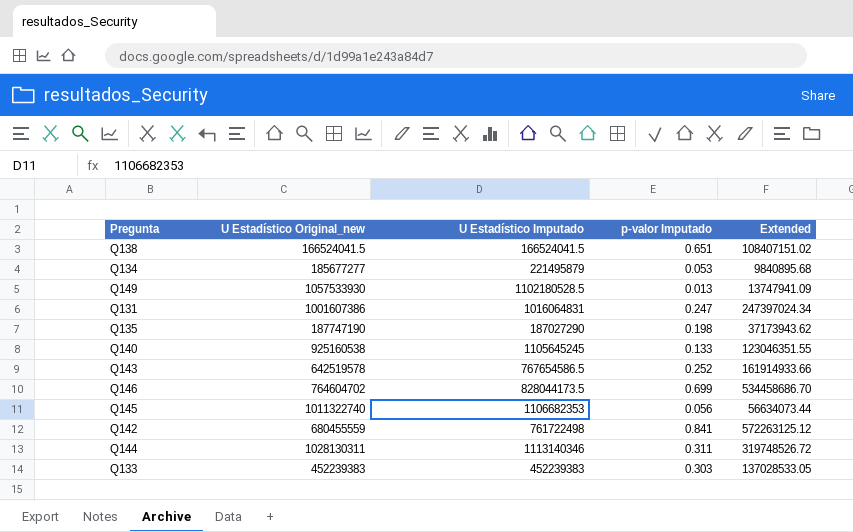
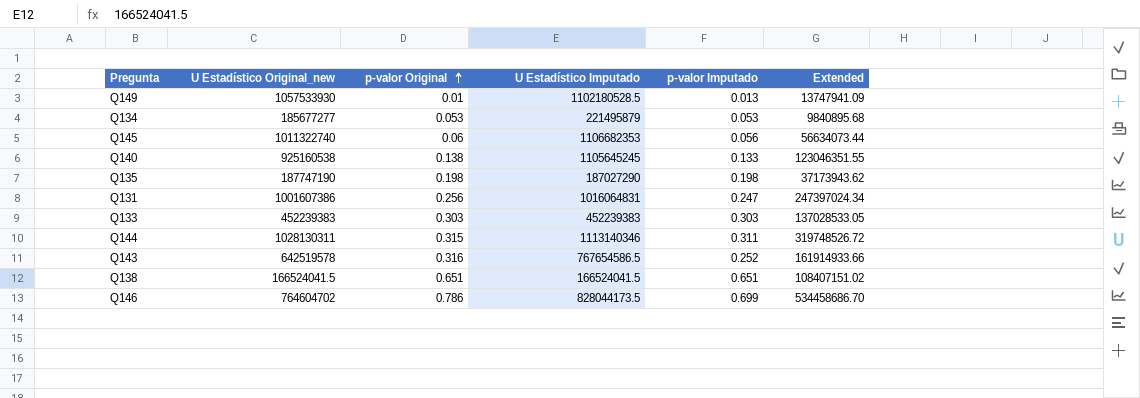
row order: none -> p-valor Original ascending
column p-valor Original | position: none -> 3
row Q142: 680455559 | 761722498 | 0.841 | 572263125.12 -> none

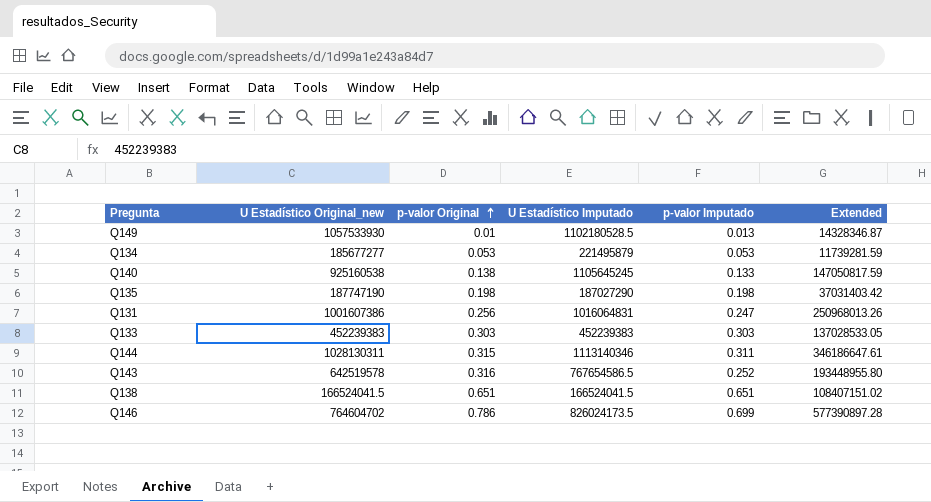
column Extended | formula: [U Estadístico Original_new] * [p-valor Imputado] -> [U Estadístico Imputado] * [p-valor Imputado]
row Q145: 1011322740 | 0.06 | 1106682353 | 0.056 | 56634073.44 -> none
Q146 | U Estadístico Imputado: 828044173.5 -> 826024173.5

